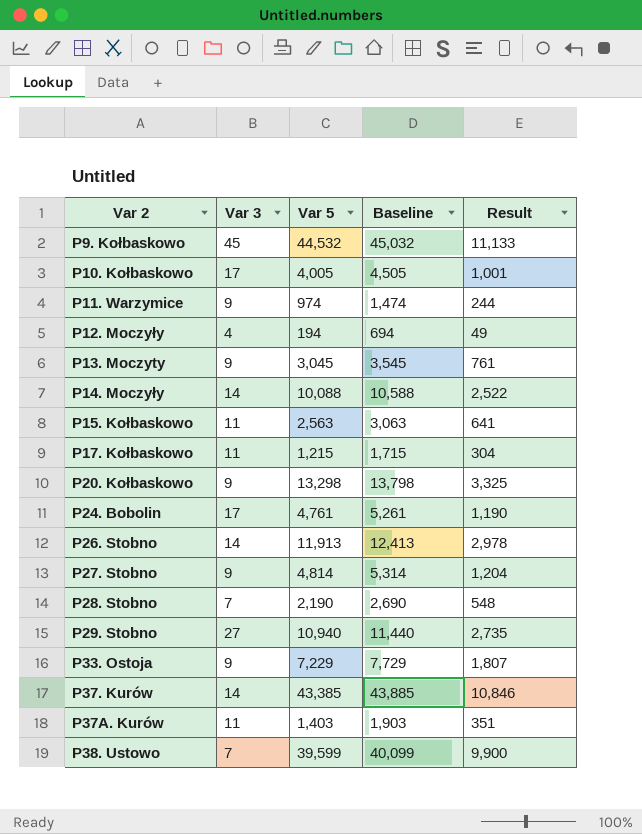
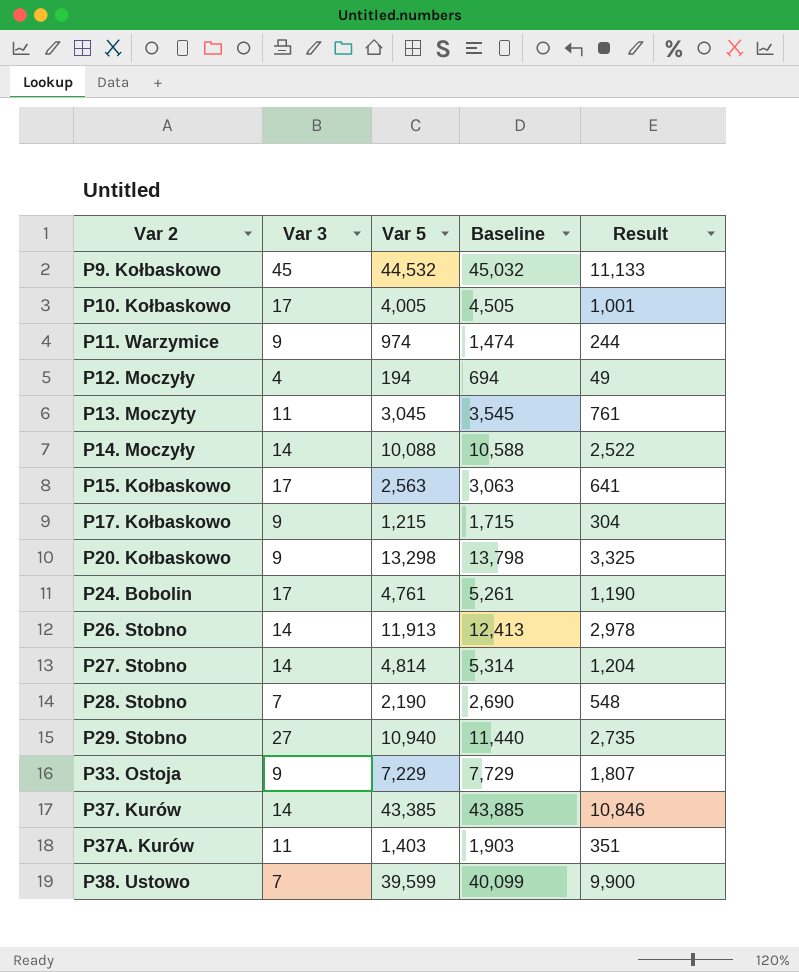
P13. Moczyty | Var 3: 9 -> 11
P15. Kołbaskowo | Var 3: 11 -> 17
P17. Kołbaskowo | Var 3: 11 -> 9
P27. Stobno | Var 3: 9 -> 14

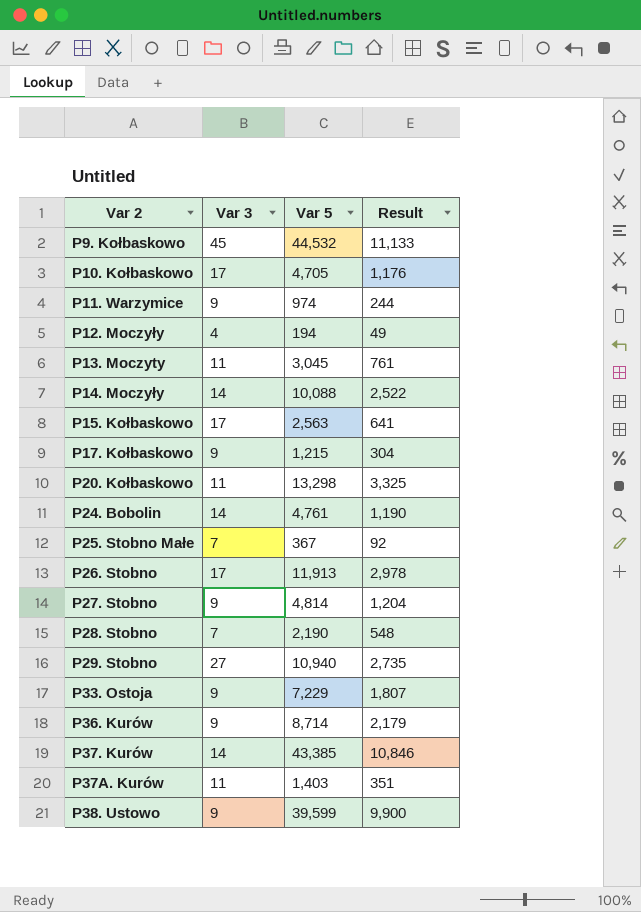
column Baseline | formula: [Var 5] + 500 -> none
P10. Kołbaskowo | Var 5: 4,005 -> 4,705
P10. Kołbaskowo | Result: 1,001 -> 1,176
P20. Kołbaskowo | Var 3: 9 -> 11
P24. Bobolin | Var 3: 17 -> 14
row P25. Stobno Małe: none -> 7 | 367 | 92
P26. Stobno | Var 3: 14 -> 17
P27. Stobno | Var 3: 14 -> 9
row P36. Kurów: none -> 9 | 8,714 | 2,179
P38. Ustowo | Var 3: 7 -> 9

